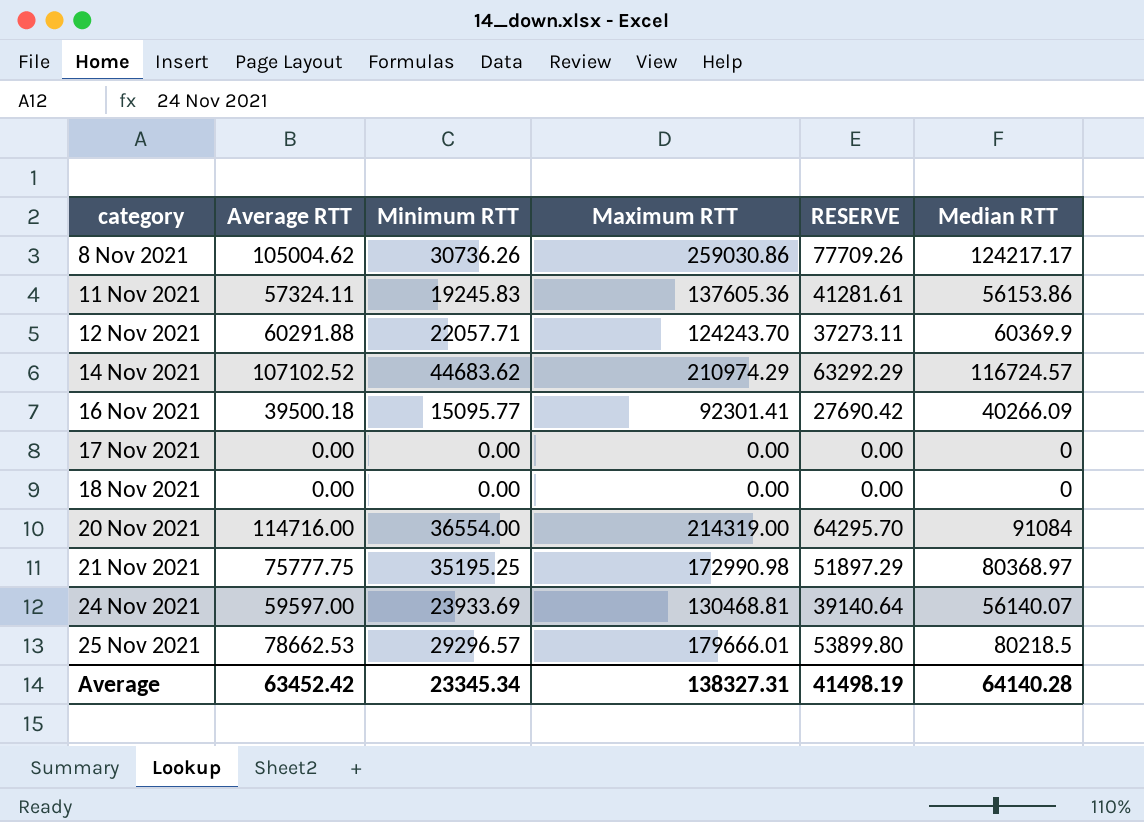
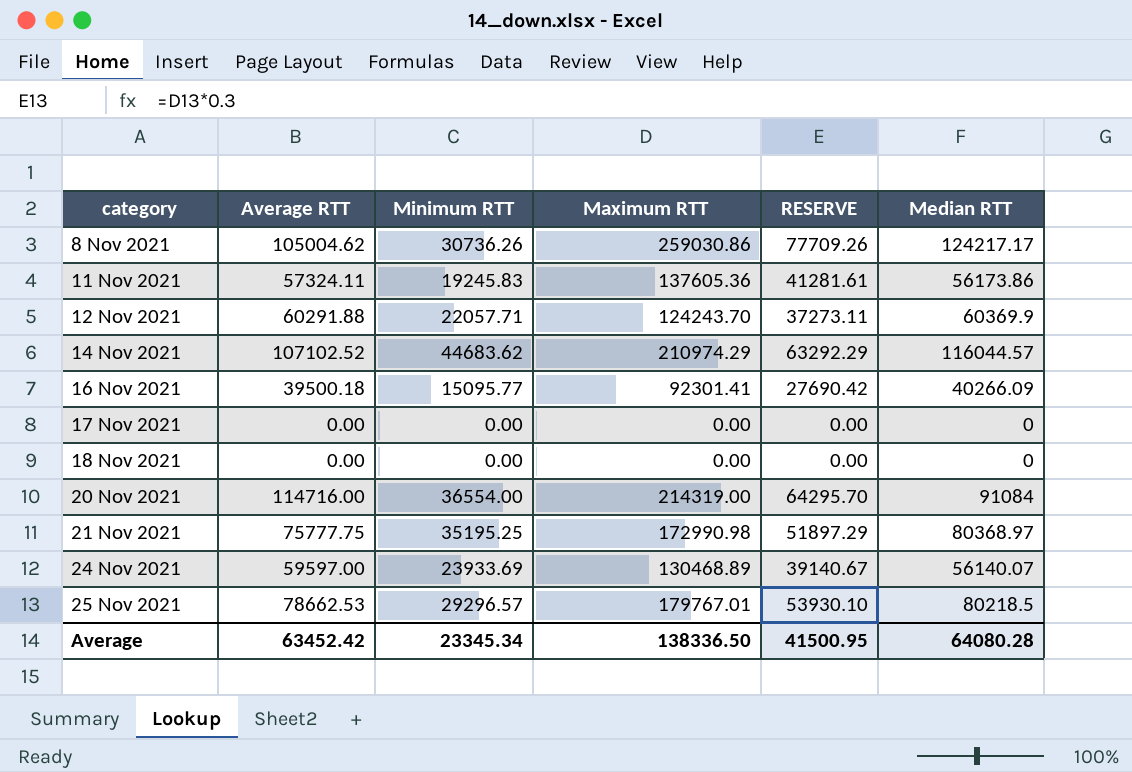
11 Nov 2021 | Median RTT: 56153.86 -> 56173.86
14 Nov 2021 | Median RTT: 116724.57 -> 116044.57
24 Nov 2021 | Maximum RTT: 130468.81 -> 130468.89
24 Nov 2021 | RESERVE: 39140.64 -> 39140.67
25 Nov 2021 | Maximum RTT: 179666.01 -> 179767.01
25 Nov 2021 | RESERVE: 53899.80 -> 53930.10
Average | Maximum RTT: 138327.31 -> 138336.50
Average | RESERVE: 41498.19 -> 41500.95
Average | Median RTT: 64140.28 -> 64080.28

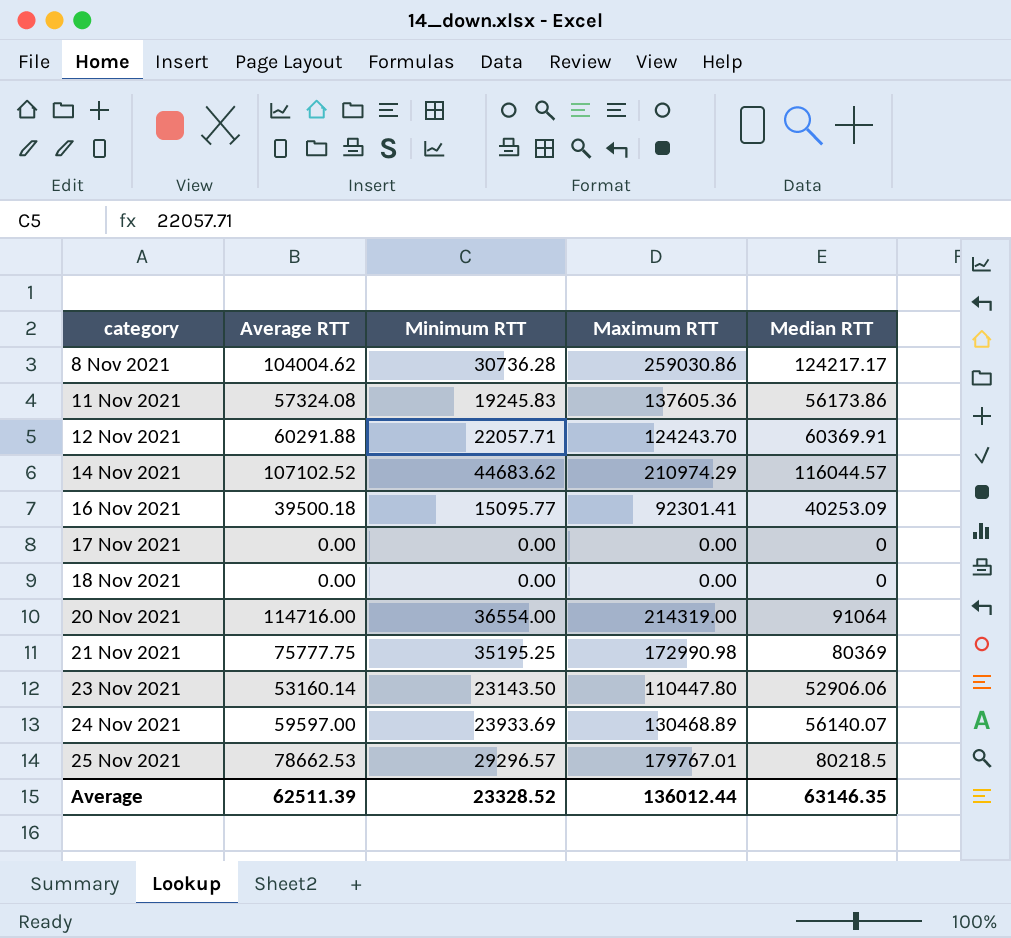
column RESERVE | formula: [Maximum RTT] * 0.3 -> none
8 Nov 2021 | Average RTT: 105004.62 -> 104004.62
8 Nov 2021 | Minimum RTT: 30736.26 -> 30736.28
11 Nov 2021 | Average RTT: 57324.11 -> 57324.08
12 Nov 2021 | Median RTT: 60369.9 -> 60369.91
16 Nov 2021 | Median RTT: 40266.09 -> 40253.09
20 Nov 2021 | Median RTT: 91084 -> 91064
21 Nov 2021 | Median RTT: 80368.97 -> 80369
row 23 Nov 2021: none -> 53160.14 | 23143.50 | 110447.80 | 52906.06
Average | Average RTT: 63452.42 -> 62511.39
Average | Minimum RTT: 23345.34 -> 23328.52
Average | Maximum RTT: 138336.50 -> 136012.44
Average | Median RTT: 64080.28 -> 63146.35

